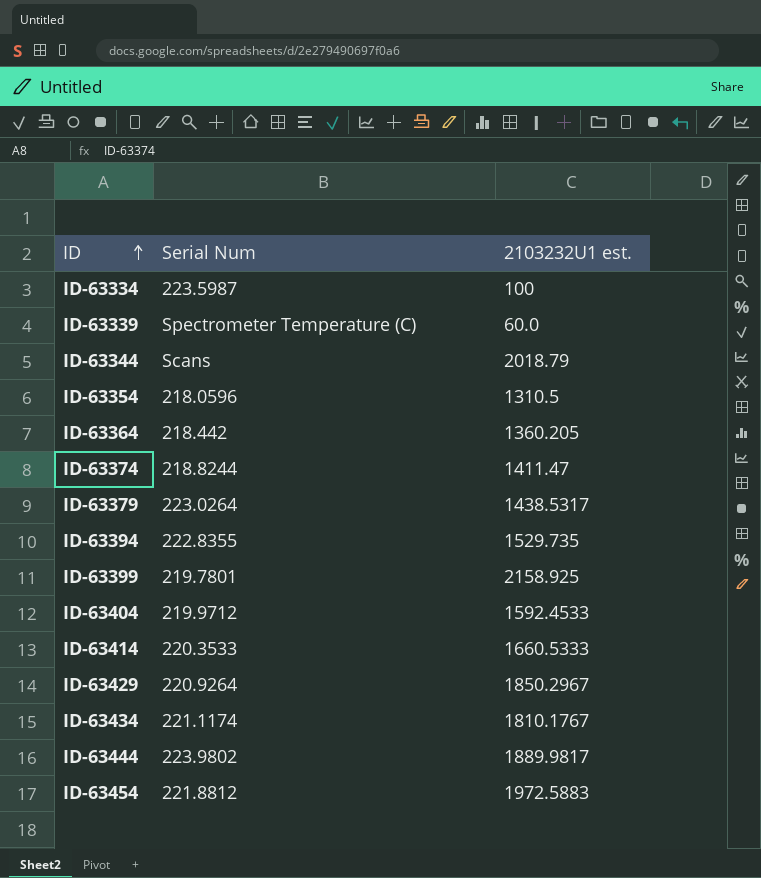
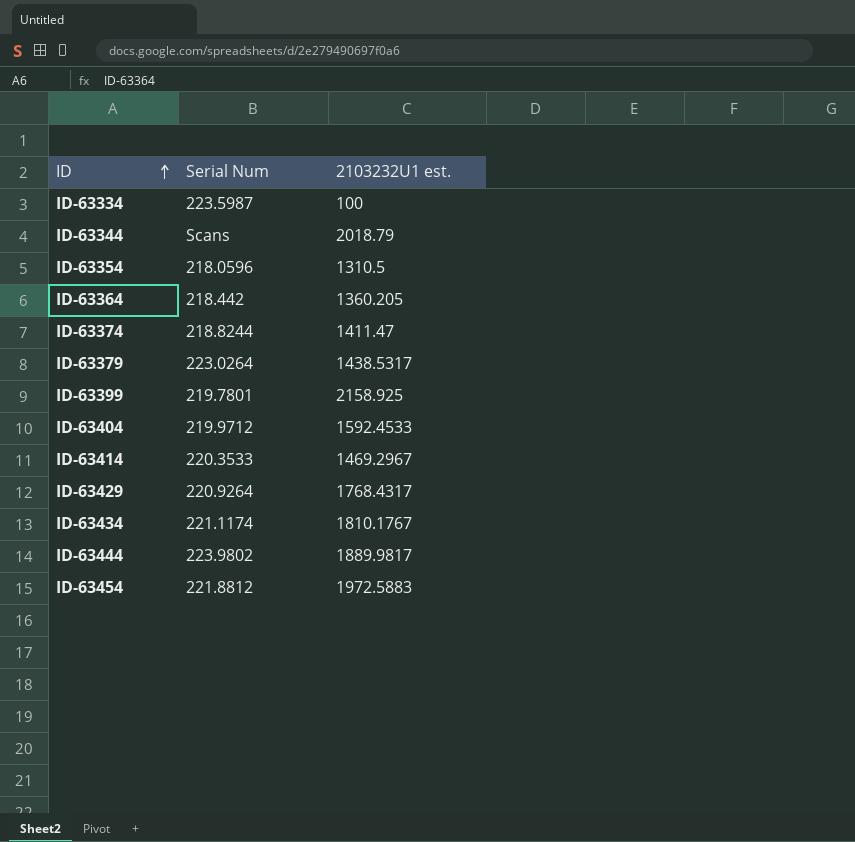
row ID-63339: Spectrometer Temperature (C) | 60.0 -> none
row ID-63394: 222.8355 | 1529.735 -> none
ID-63414 | 2103232U1 est.: 1660.5333 -> 1469.2967
ID-63429 | 2103232U1 est.: 1850.2967 -> 1768.4317

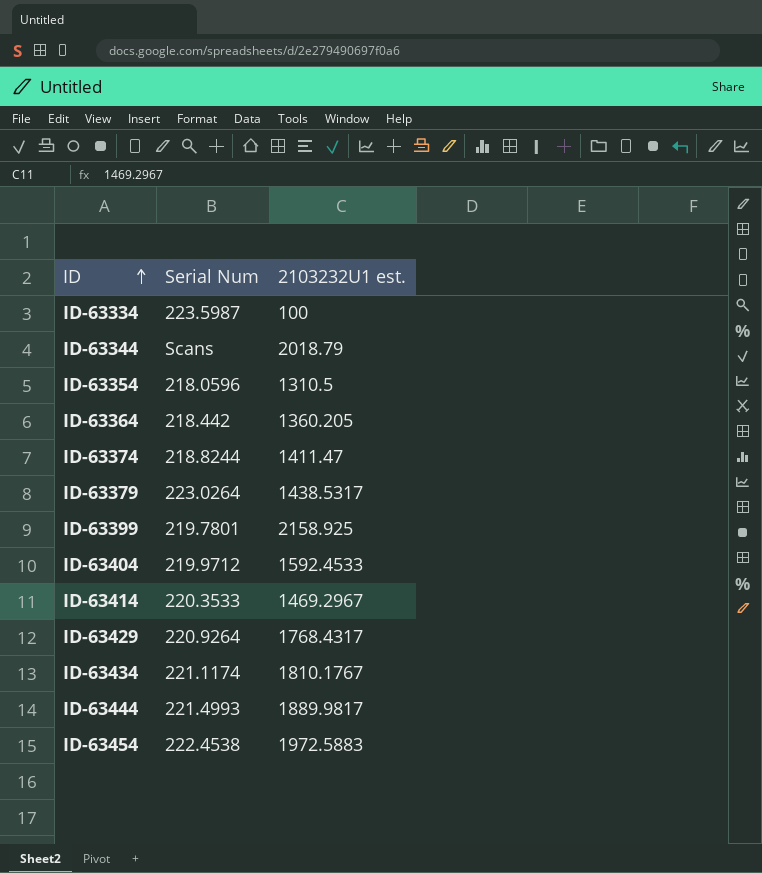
ID-63444 | Serial Num: 223.9802 -> 221.4993
ID-63454 | Serial Num: 221.8812 -> 222.4538

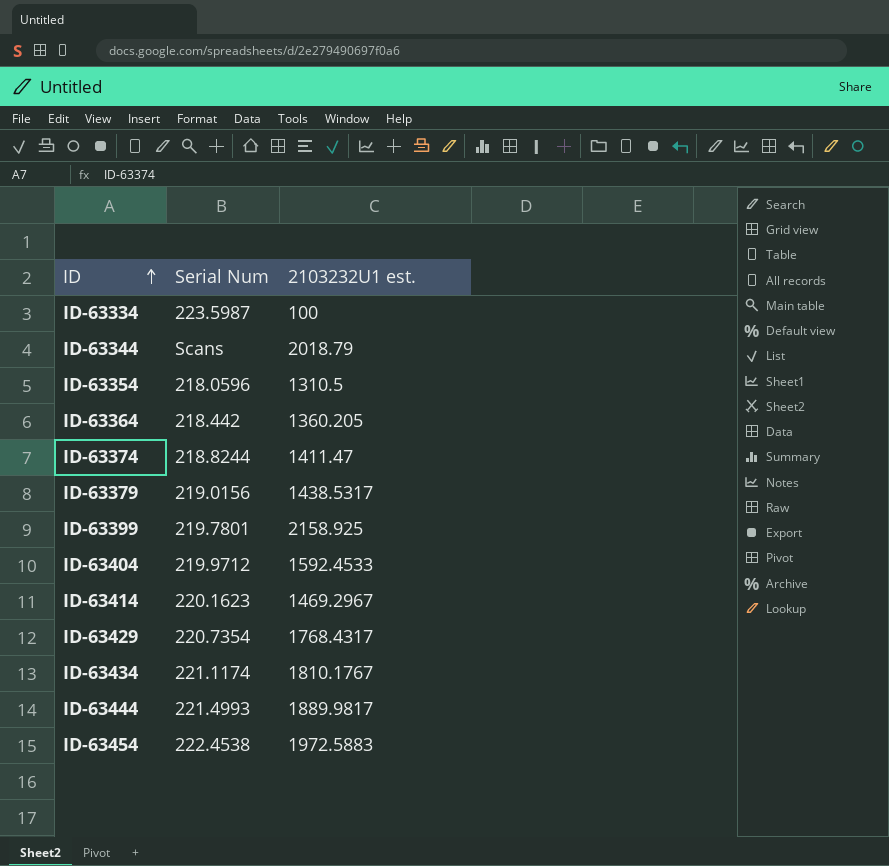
ID-63379 | Serial Num: 223.0264 -> 219.0156
ID-63414 | Serial Num: 220.3533 -> 220.1623
ID-63429 | Serial Num: 220.9264 -> 220.7354

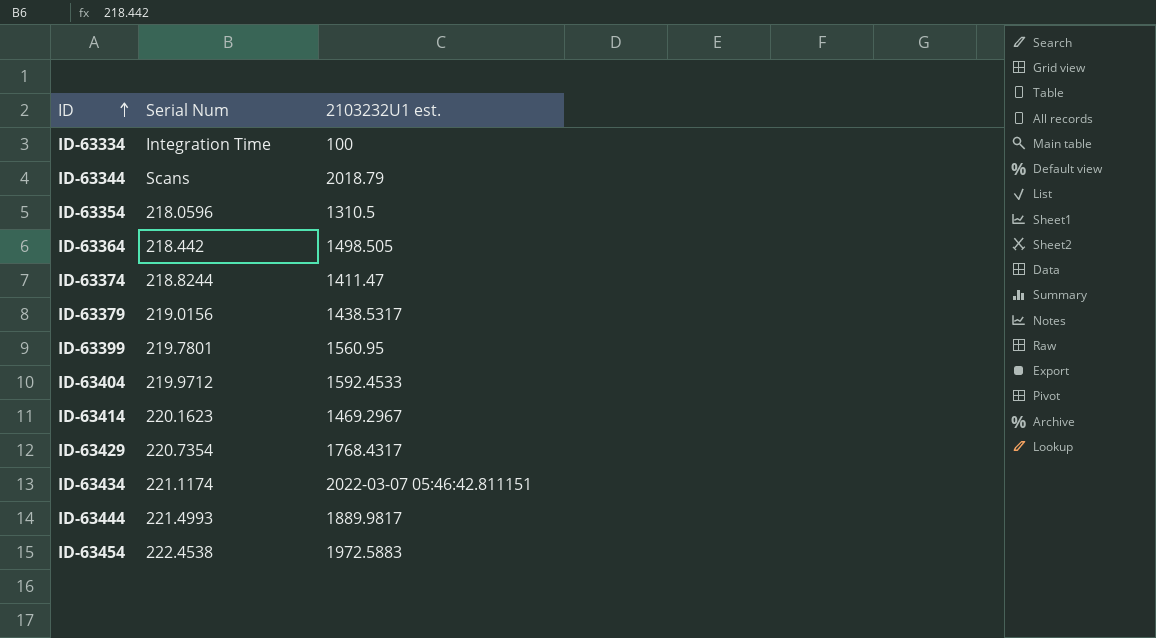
ID-63334 | Serial Num: 223.5987 -> Integration Time
ID-63364 | 2103232U1 est.: 1360.205 -> 1498.505
ID-63399 | 2103232U1 est.: 2158.925 -> 1560.95
ID-63434 | 2103232U1 est.: 1810.1767 -> 2022-03-07 05:46:42.811151

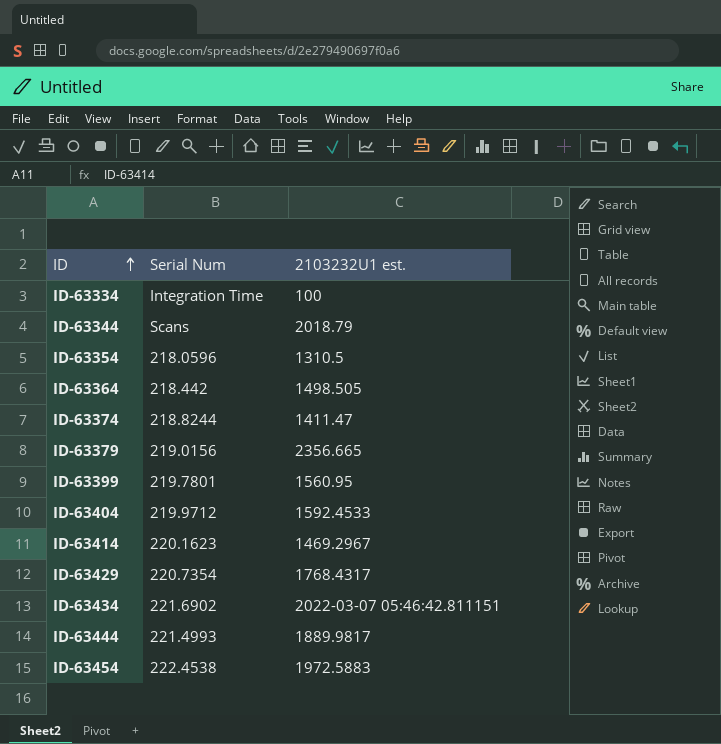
ID-63379 | 2103232U1 est.: 1438.5317 -> 2356.665
ID-63434 | Serial Num: 221.1174 -> 221.6902

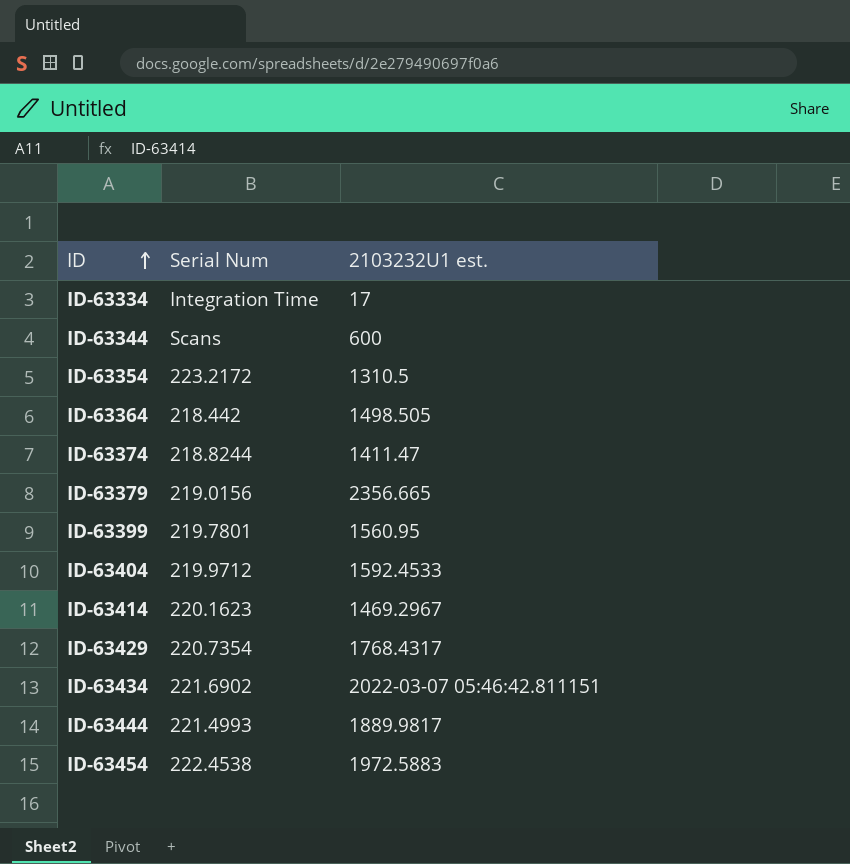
ID-63334 | 2103232U1 est.: 100 -> 17
ID-63344 | 2103232U1 est.: 2018.79 -> 600
ID-63354 | Serial Num: 218.0596 -> 223.2172

